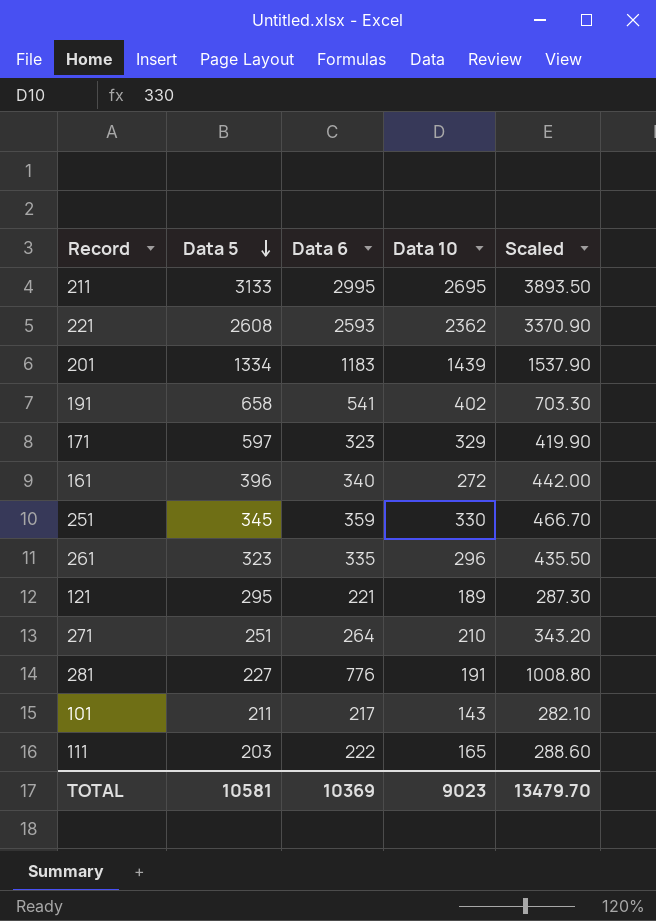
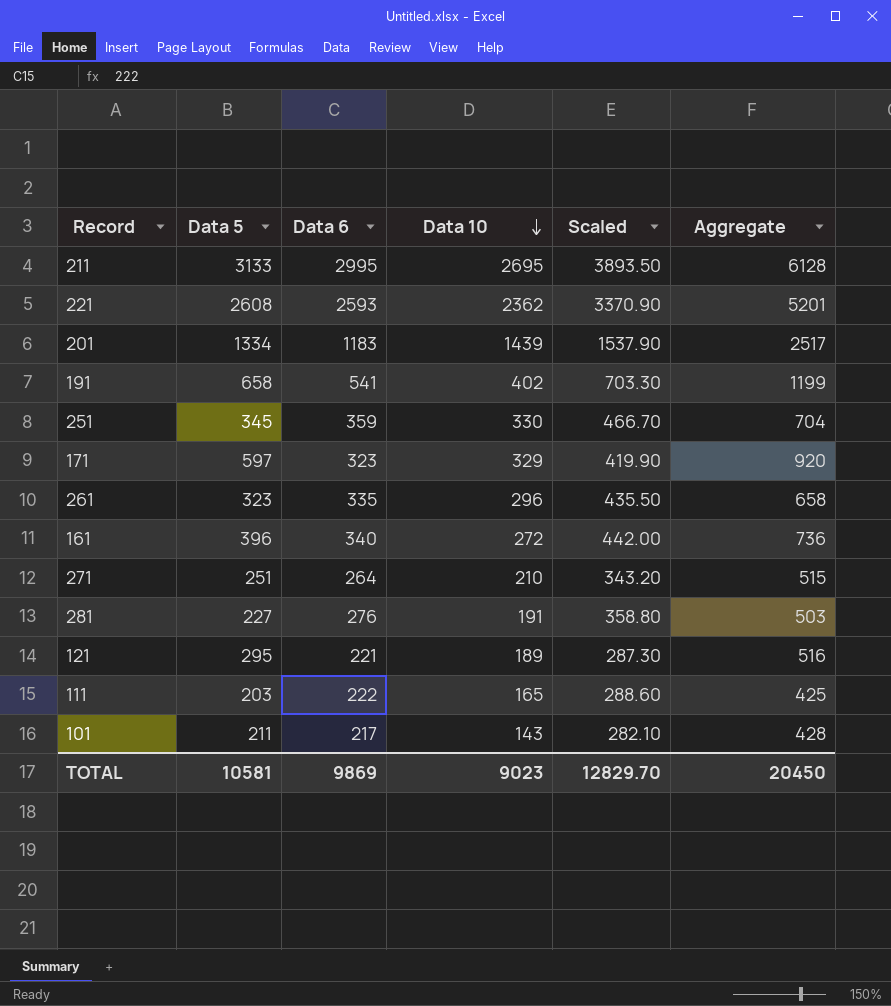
row order: Data 5 descending -> Data 10 descending
column Aggregate | formula: none -> [Data 5] + [Data 6]
281 | Data 6: 776 -> 276
281 | Scaled: 1008.80 -> 358.80
TOTAL | Data 6: 10369 -> 9869
TOTAL | Scaled: 13479.70 -> 12829.70

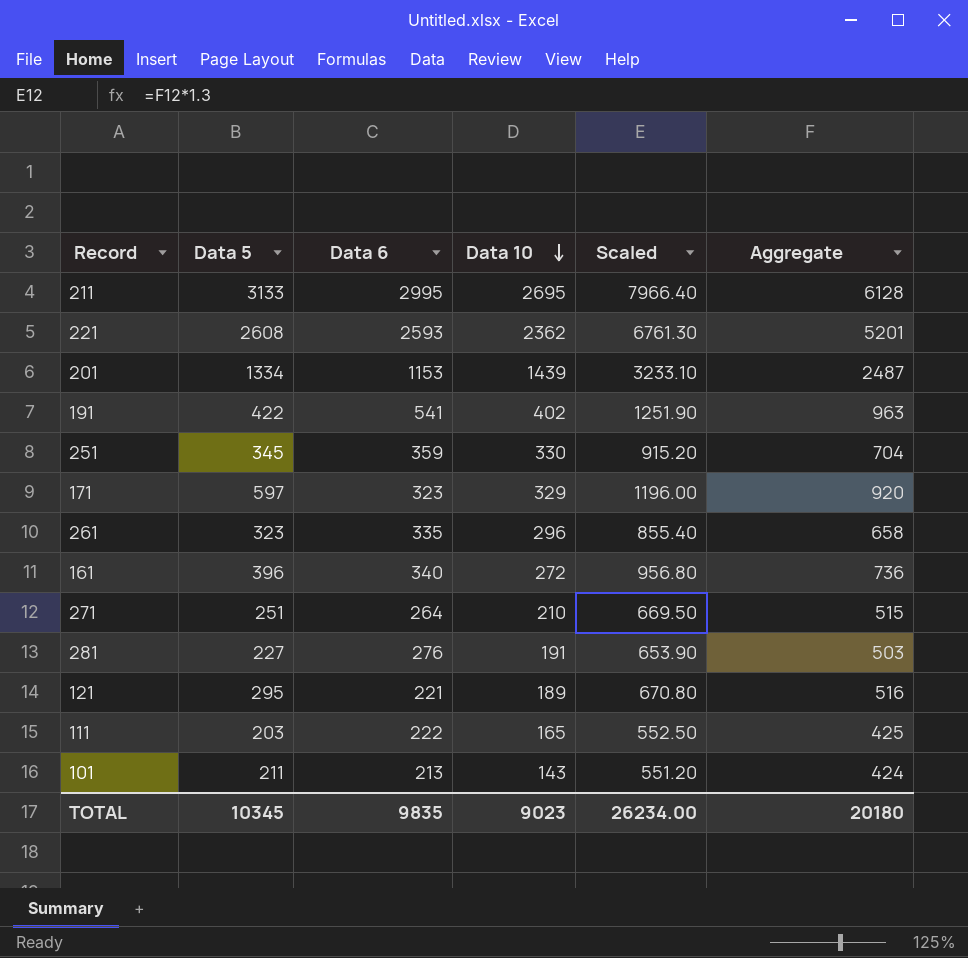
column Scaled | formula: [Data 6] * 1.3 -> [Aggregate] * 1.3
201 | Data 6: 1183 -> 1153
201 | Aggregate: 2517 -> 2487
191 | Data 5: 658 -> 422
191 | Aggregate: 1199 -> 963
101 | Data 6: 217 -> 213
101 | Aggregate: 428 -> 424
TOTAL | Data 5: 10581 -> 10345
TOTAL | Data 6: 9869 -> 9835
TOTAL | Scaled: 12829.70 -> 26234.00
TOTAL | Aggregate: 20450 -> 20180

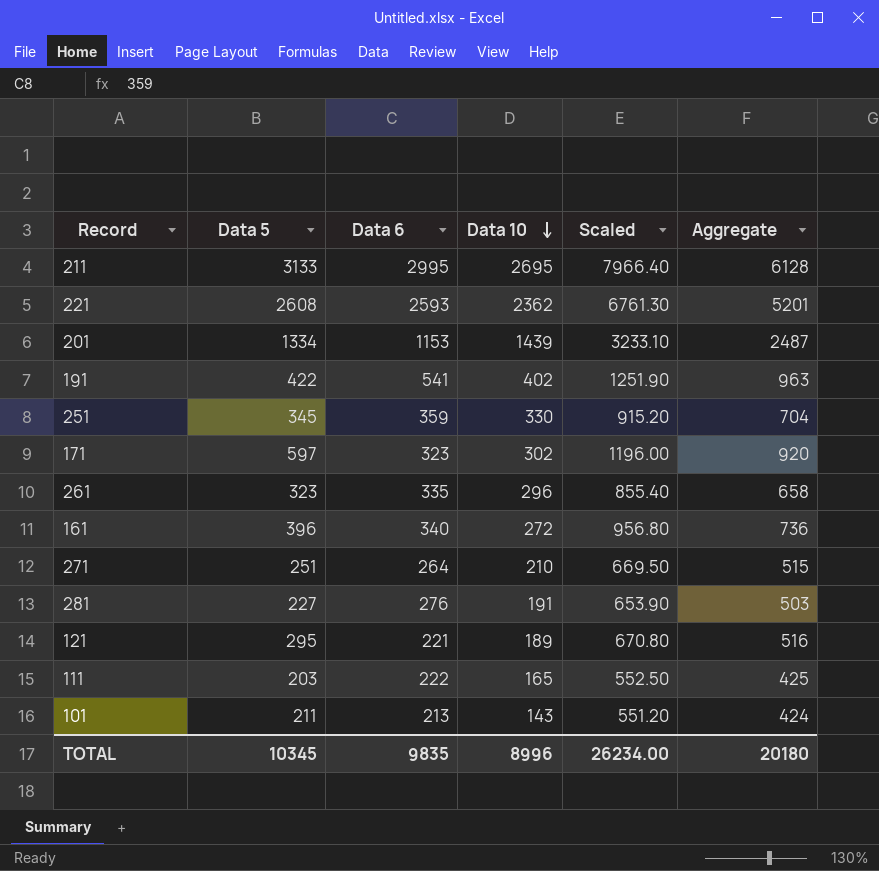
171 | Data 10: 329 -> 302
TOTAL | Data 10: 9023 -> 8996

